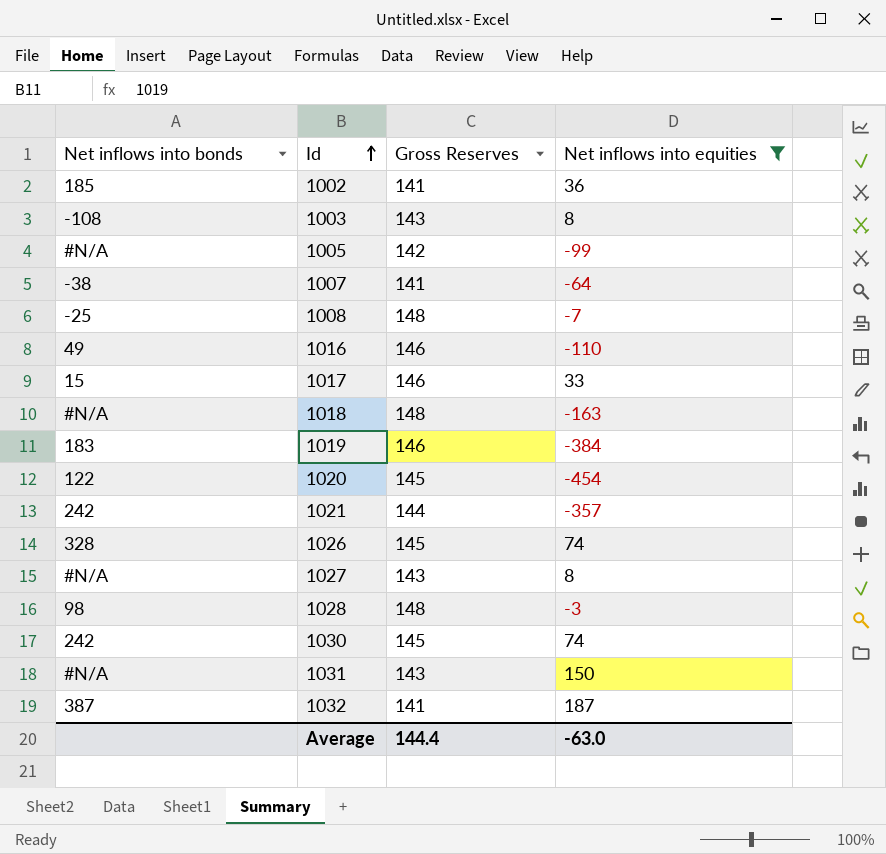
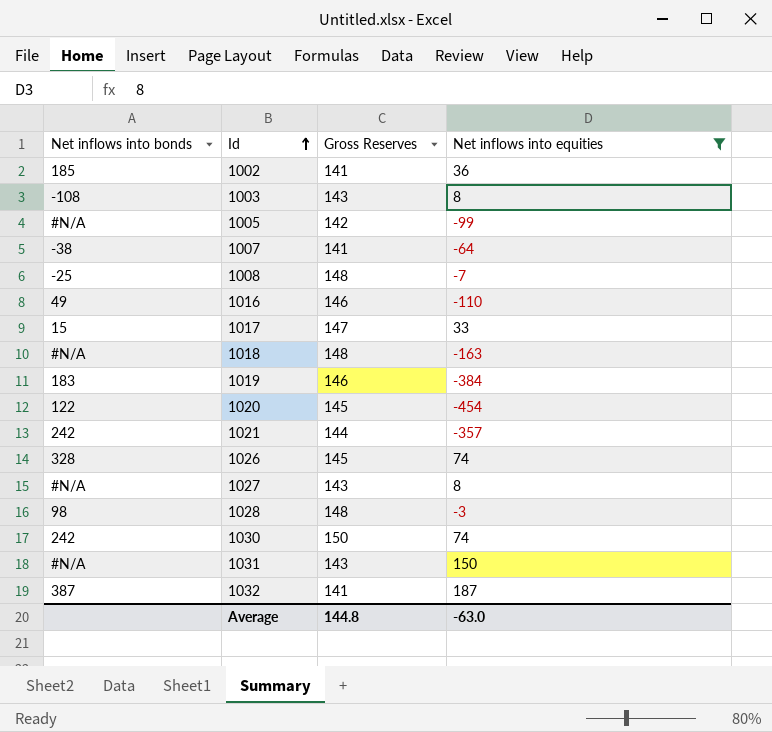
1017 | Gross Reserves: 146 -> 147
1030 | Gross Reserves: 145 -> 150
Average | Gross Reserves: 144.4 -> 144.8

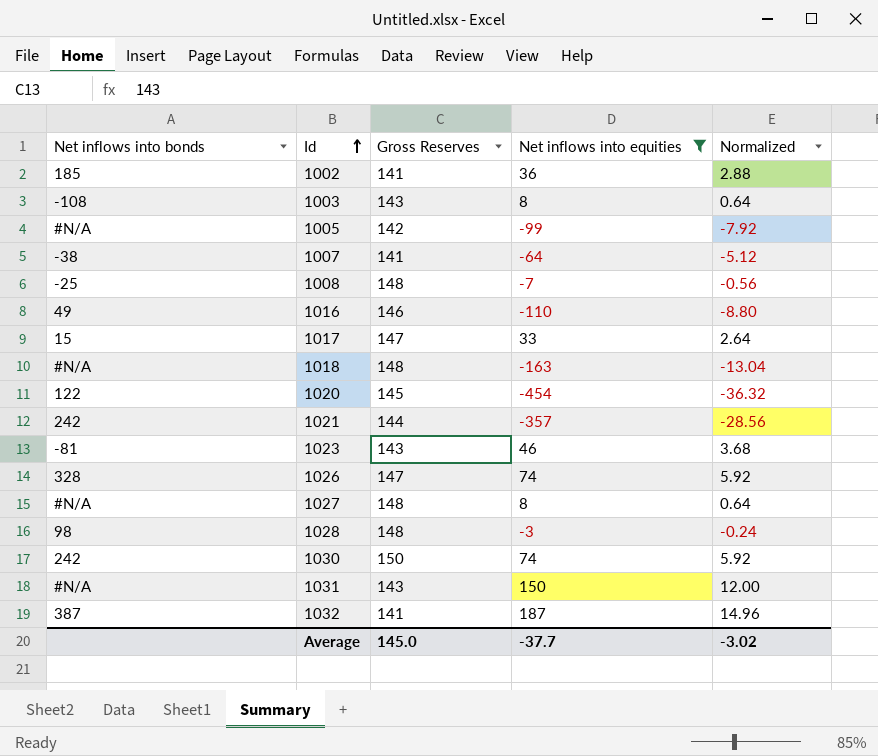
column Normalized | formula: none -> [Net inflows into equities] * 0.08
row 1019: 183 | 146 | -384 -> none
row 1023: none -> -81 | 143 | 46 | 3.68
1026 | Gross Reserves: 145 -> 147
1027 | Gross Reserves: 143 -> 148
Average | Gross Reserves: 144.8 -> 145.0
Average | Net inflows into equities: -63.0 -> -37.7

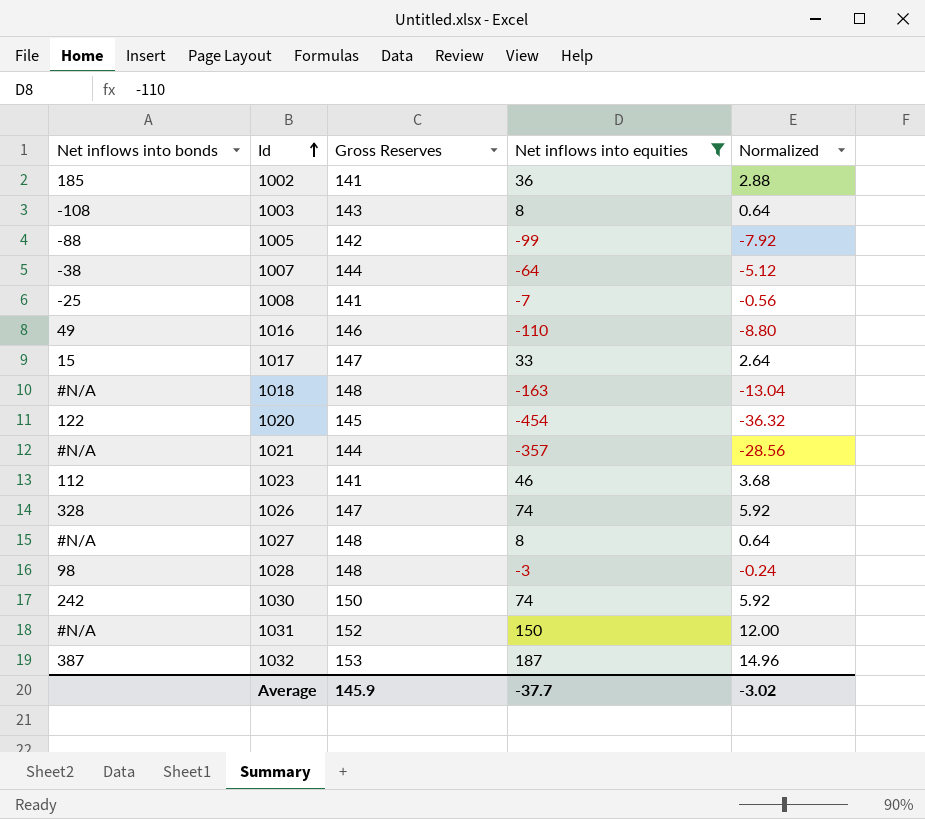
1005 | Net inflows into bonds: #N/A -> -88
1007 | Gross Reserves: 141 -> 144
1008 | Gross Reserves: 148 -> 141
1021 | Net inflows into bonds: 242 -> #N/A
1023 | Net inflows into bonds: -81 -> 112
1023 | Gross Reserves: 143 -> 141
1031 | Gross Reserves: 143 -> 152
1032 | Gross Reserves: 141 -> 153
Average | Gross Reserves: 145.0 -> 145.9

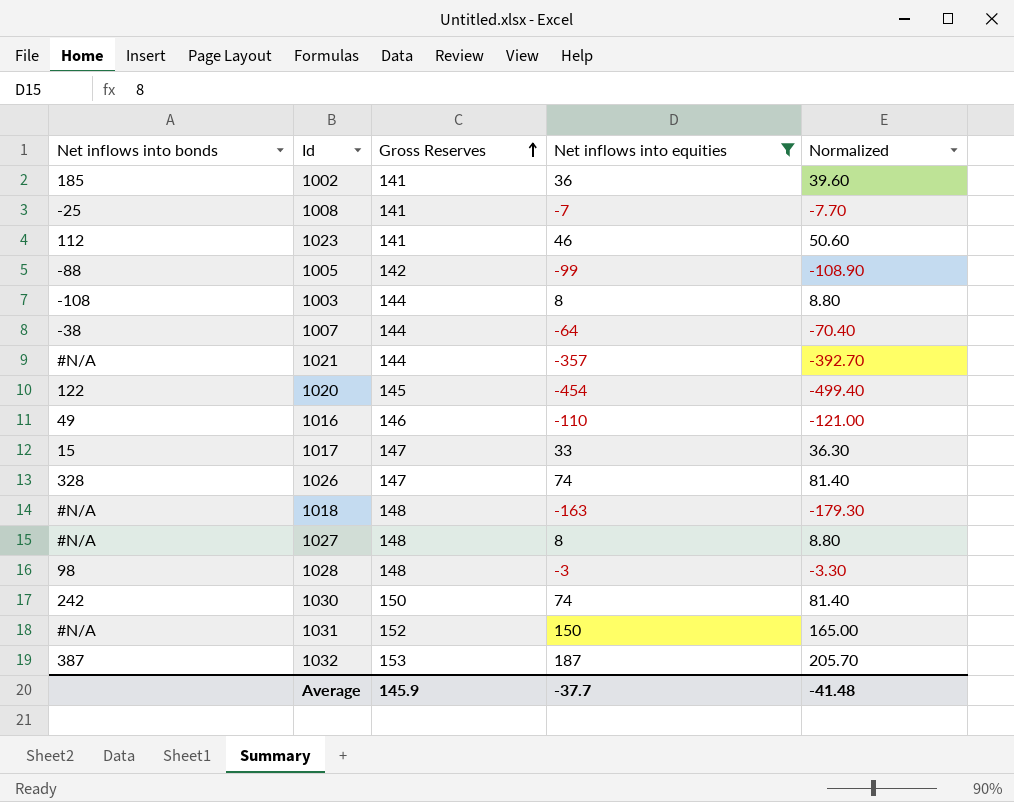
row order: Id ascending -> Gross Reserves ascending
column Normalized | formula: [Net inflows into equities] * 0.08 -> [Net inflows into equities] * 1.1
1003 | Gross Reserves: 143 -> 144
Average | Normalized: -3.02 -> -41.48

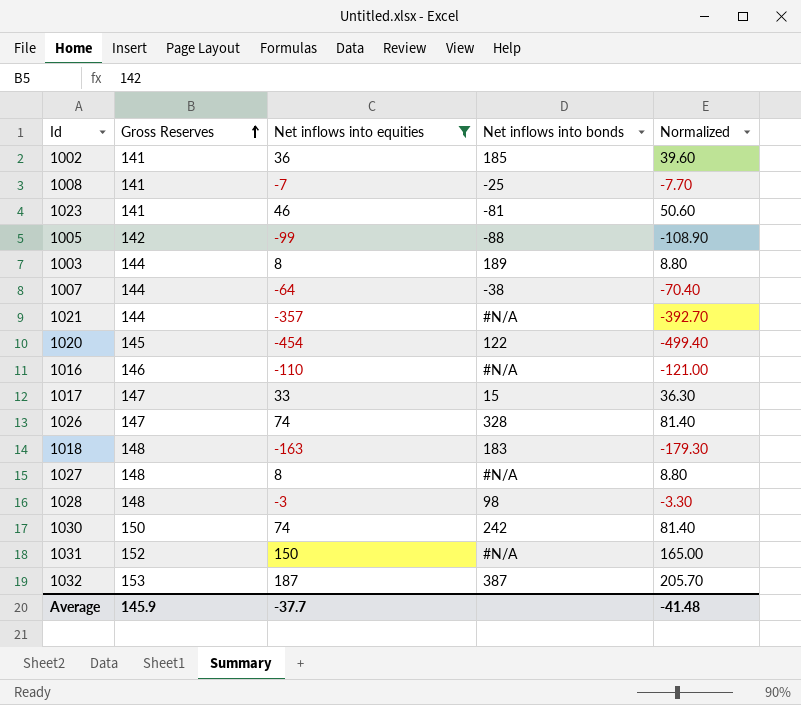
column Net inflows into bonds | position: 1 -> 4
1023 | Net inflows into bonds: 112 -> -81
1003 | Net inflows into bonds: -108 -> 189
1016 | Net inflows into bonds: 49 -> #N/A
1018 | Net inflows into bonds: #N/A -> 183

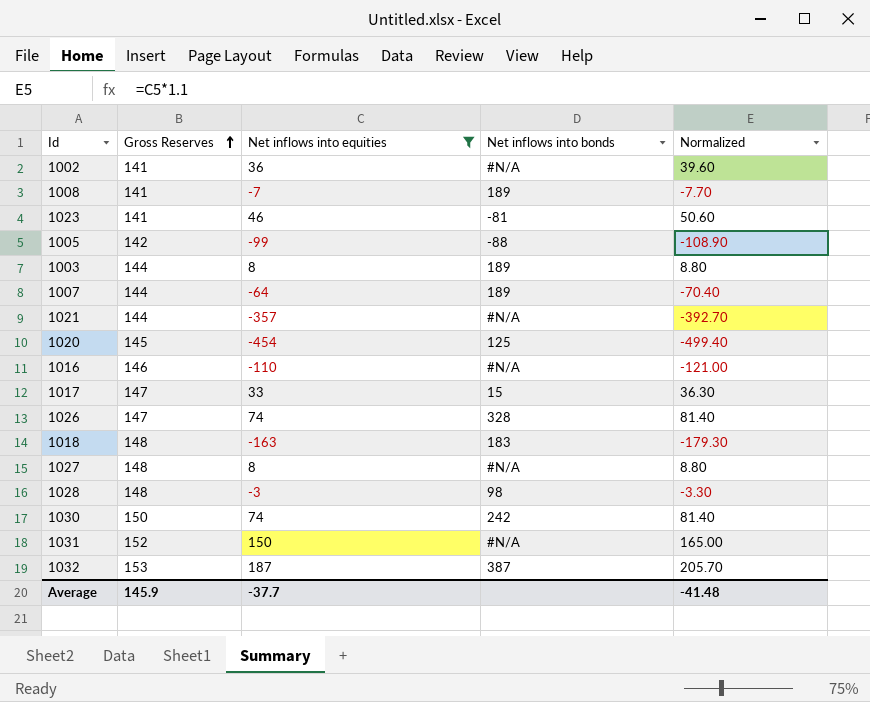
1002 | Net inflows into bonds: 185 -> #N/A
1008 | Net inflows into bonds: -25 -> 189
1007 | Net inflows into bonds: -38 -> 189
1020 | Net inflows into bonds: 122 -> 125

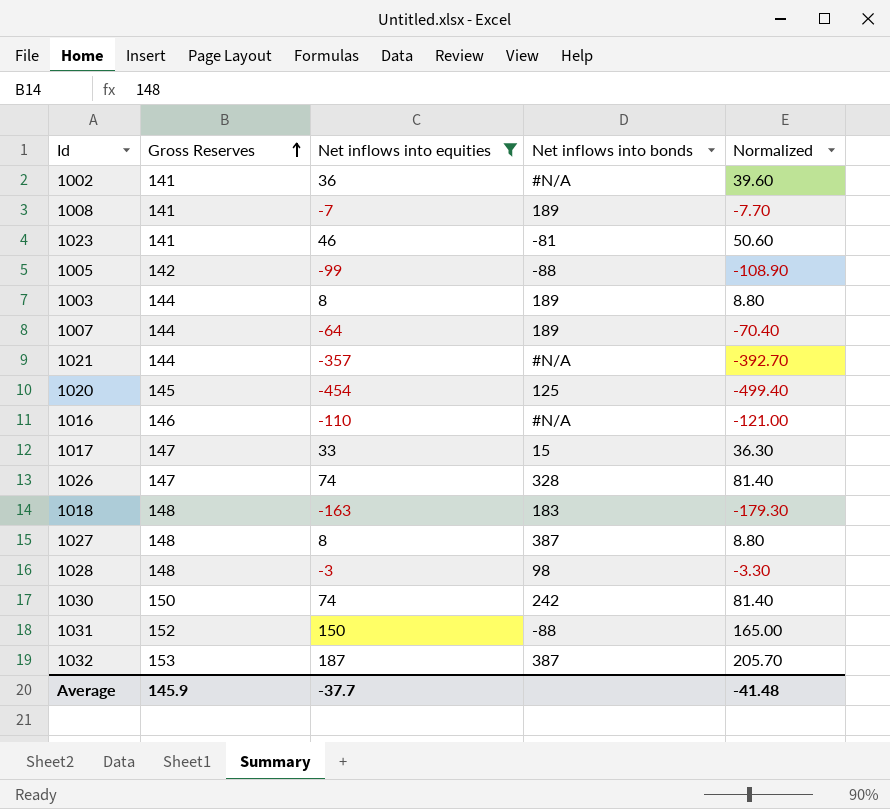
1027 | Net inflows into bonds: #N/A -> 387
1031 | Net inflows into bonds: #N/A -> -88

